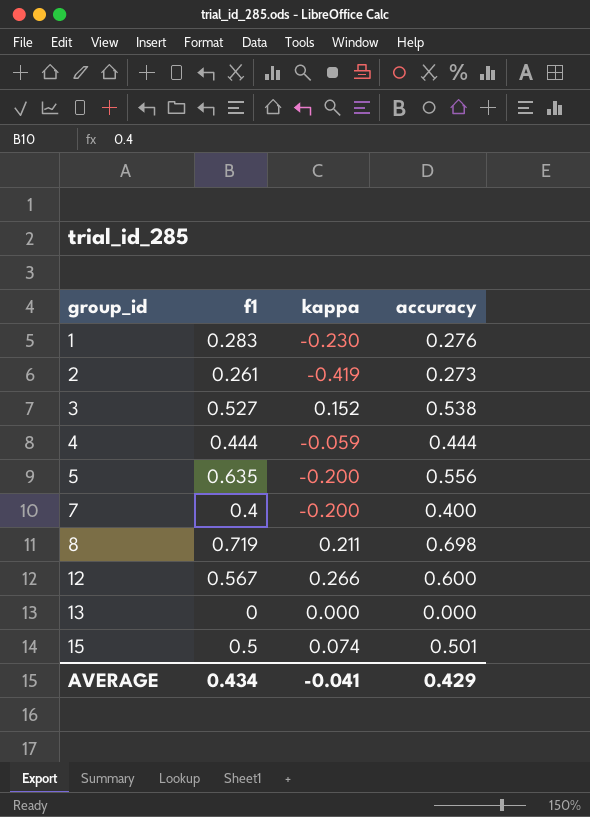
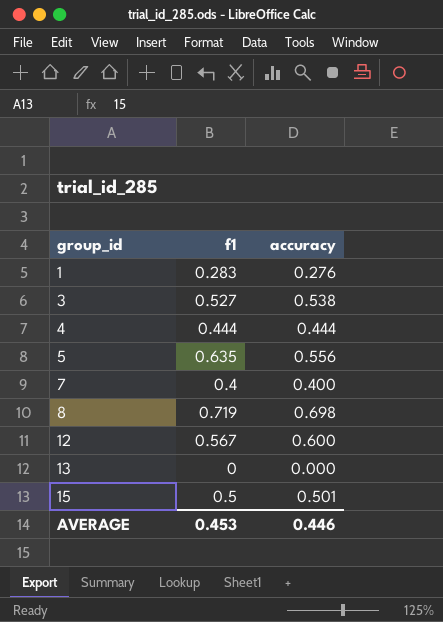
column kappa | position: 3 -> none
row 2: 0.261 | -0.419 | 0.273 -> none
AVERAGE | f1: 0.434 -> 0.453
AVERAGE | accuracy: 0.429 -> 0.446

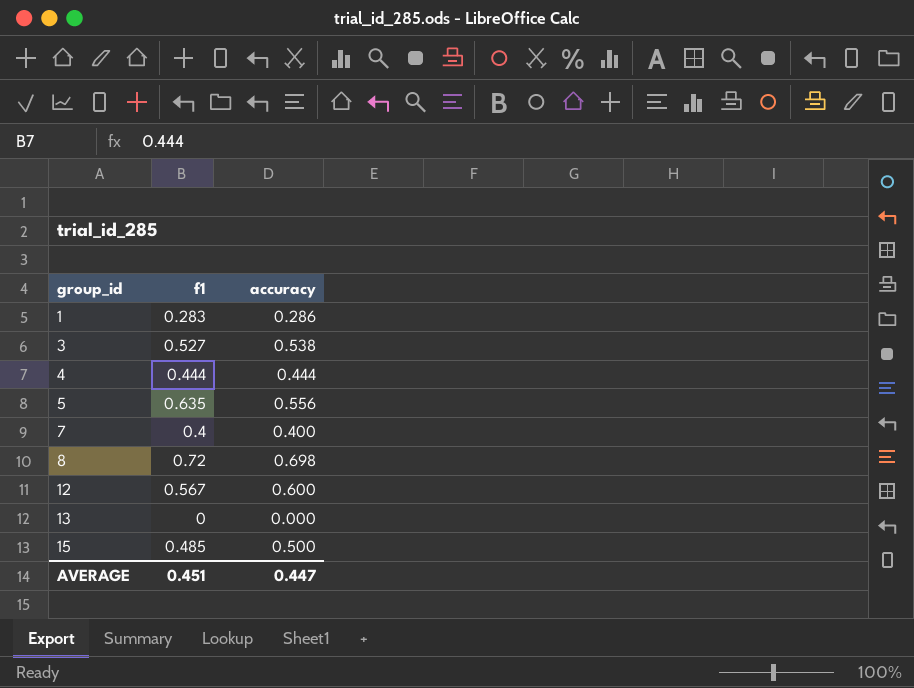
1 | accuracy: 0.276 -> 0.286
8 | f1: 0.719 -> 0.72
15 | f1: 0.5 -> 0.485
15 | accuracy: 0.501 -> 0.500
AVERAGE | f1: 0.453 -> 0.451
AVERAGE | accuracy: 0.446 -> 0.447

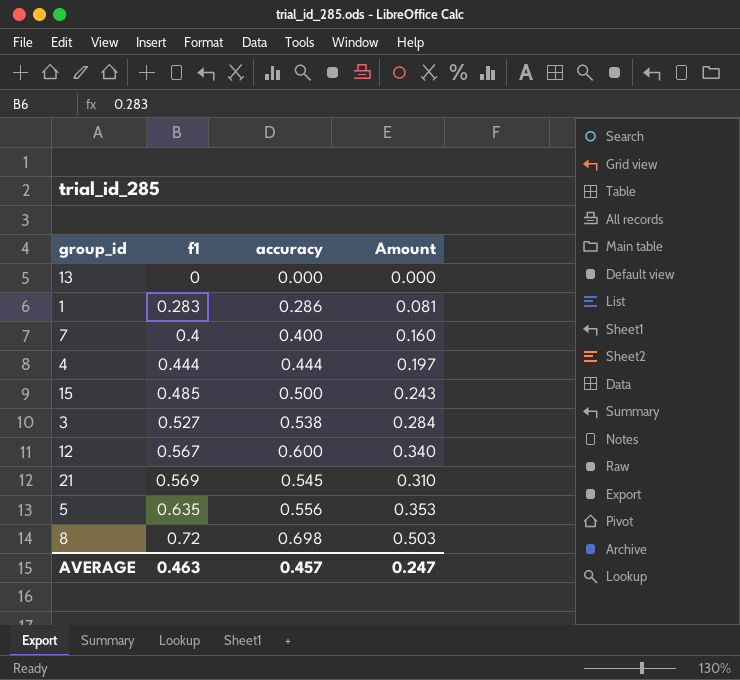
row order: group_id ascending -> f1 ascending
column Amount | formula: none -> [f1] * [accuracy]
row 21: none -> 0.569 | 0.545 | 0.310
AVERAGE | f1: 0.451 -> 0.463
AVERAGE | accuracy: 0.447 -> 0.457

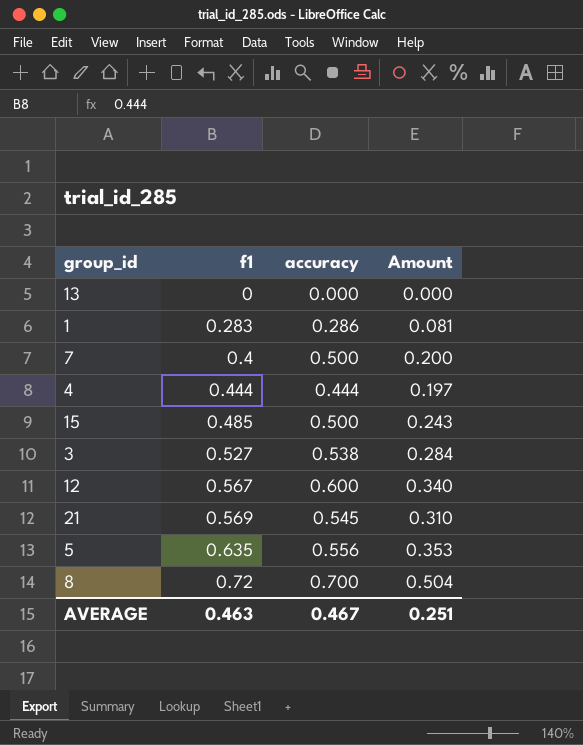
7 | accuracy: 0.400 -> 0.500
7 | Amount: 0.160 -> 0.200
8 | accuracy: 0.698 -> 0.700
8 | Amount: 0.503 -> 0.504
AVERAGE | accuracy: 0.457 -> 0.467
AVERAGE | Amount: 0.247 -> 0.251

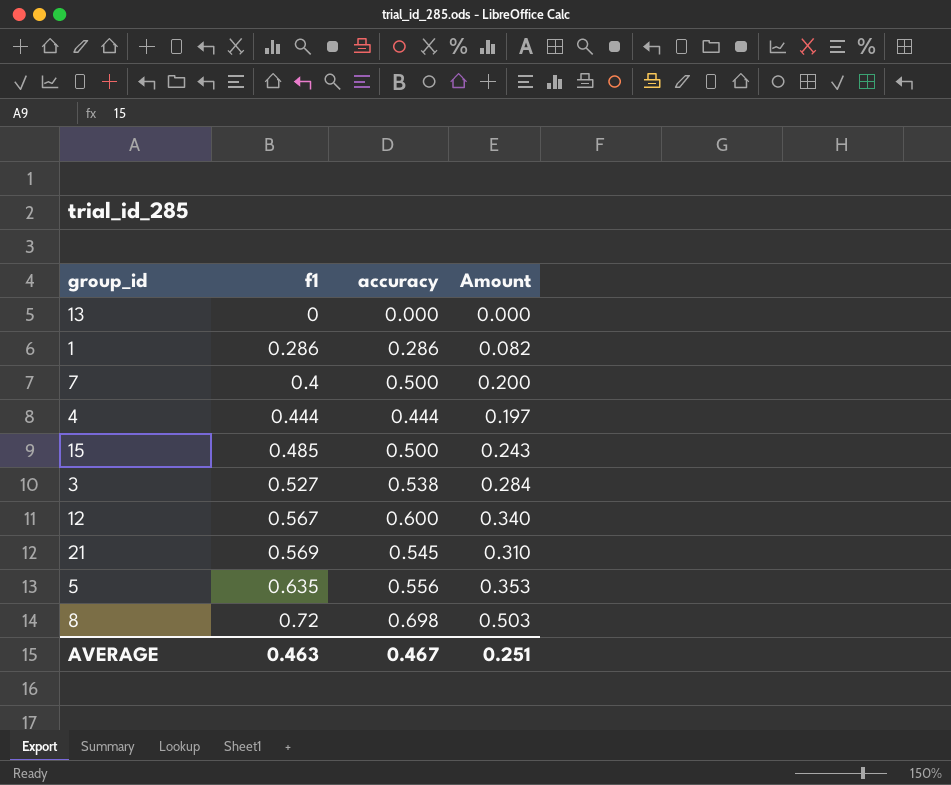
1 | f1: 0.283 -> 0.286
1 | Amount: 0.081 -> 0.082
8 | accuracy: 0.700 -> 0.698
8 | Amount: 0.504 -> 0.503

